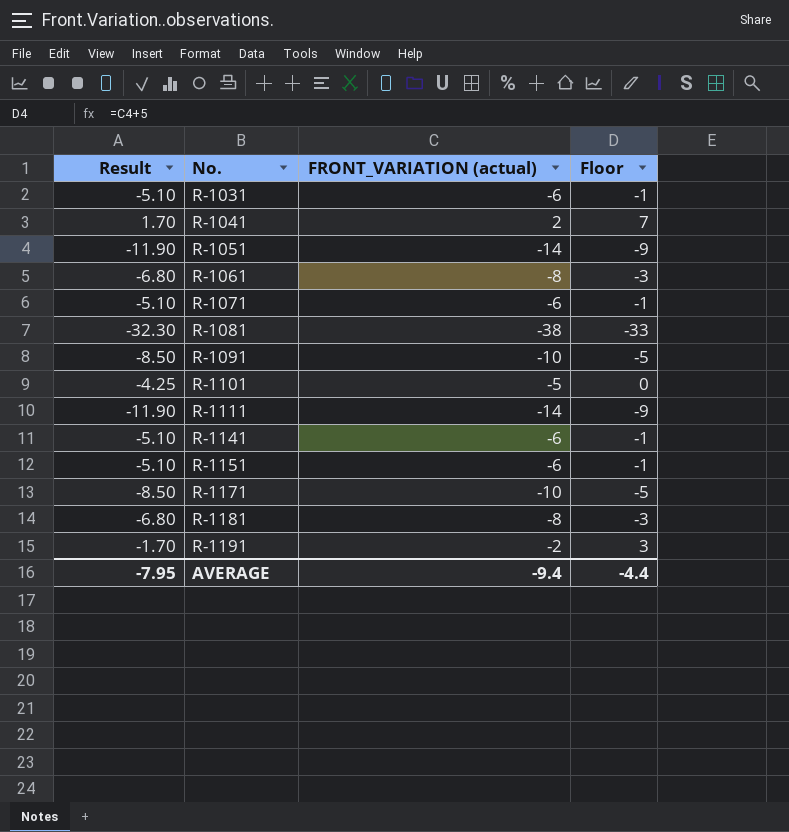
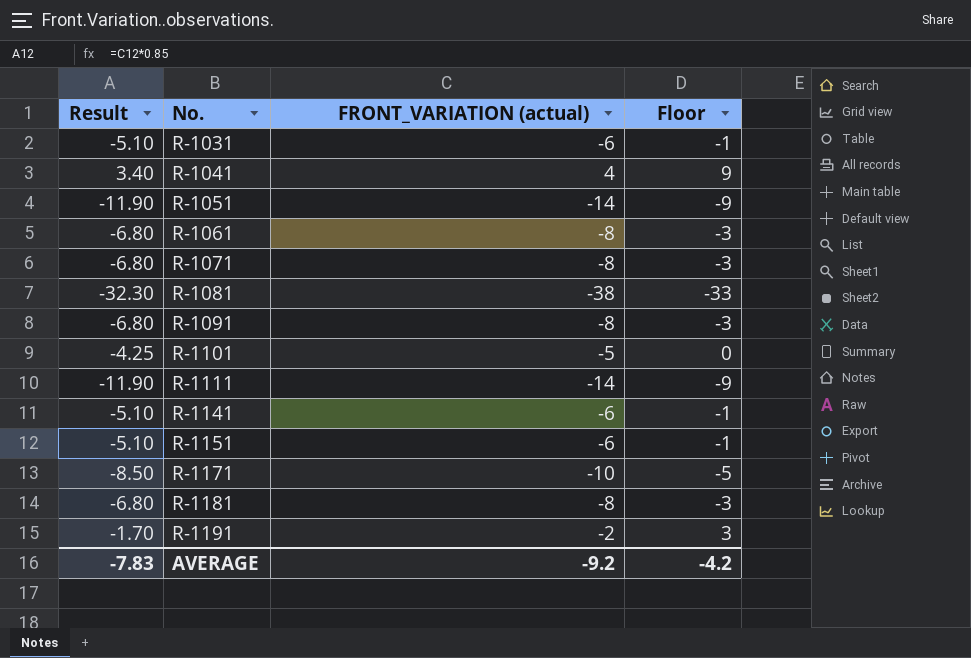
R-1041 | Result: 1.70 -> 3.40
R-1041 | FRONT_VARIATION (actual): 2 -> 4
R-1041 | Floor: 7 -> 9
R-1071 | Result: -5.10 -> -6.80
R-1071 | FRONT_VARIATION (actual): -6 -> -8
R-1071 | Floor: -1 -> -3
R-1091 | Result: -8.50 -> -6.80
R-1091 | FRONT_VARIATION (actual): -10 -> -8
R-1091 | Floor: -5 -> -3
AVERAGE | Result: -7.95 -> -7.83
AVERAGE | FRONT_VARIATION (actual): -9.4 -> -9.2
AVERAGE | Floor: -4.4 -> -4.2

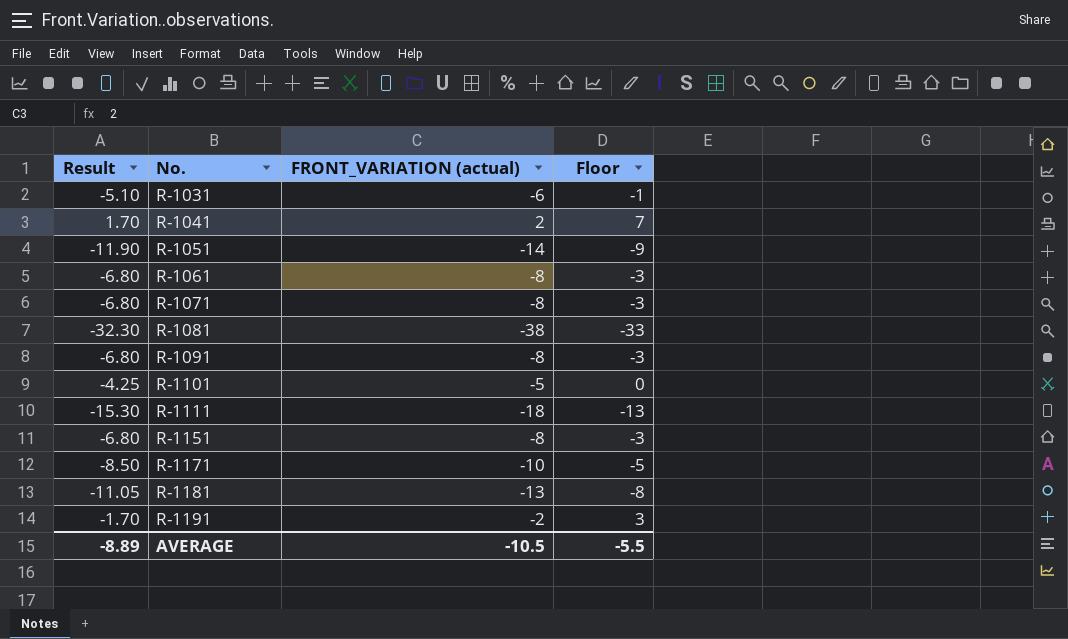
row R-1141: -5.10 | -6 | -1 -> none
R-1041 | Result: 3.40 -> 1.70
R-1041 | FRONT_VARIATION (actual): 4 -> 2
R-1041 | Floor: 9 -> 7
R-1111 | Result: -11.90 -> -15.30
R-1111 | FRONT_VARIATION (actual): -14 -> -18
R-1111 | Floor: -9 -> -13
R-1151 | Result: -5.10 -> -6.80
R-1151 | FRONT_VARIATION (actual): -6 -> -8
R-1151 | Floor: -1 -> -3
R-1181 | Result: -6.80 -> -11.05
R-1181 | FRONT_VARIATION (actual): -8 -> -13
R-1181 | Floor: -3 -> -8
AVERAGE | Result: -7.83 -> -8.89
AVERAGE | FRONT_VARIATION (actual): -9.2 -> -10.5
AVERAGE | Floor: -4.2 -> -5.5

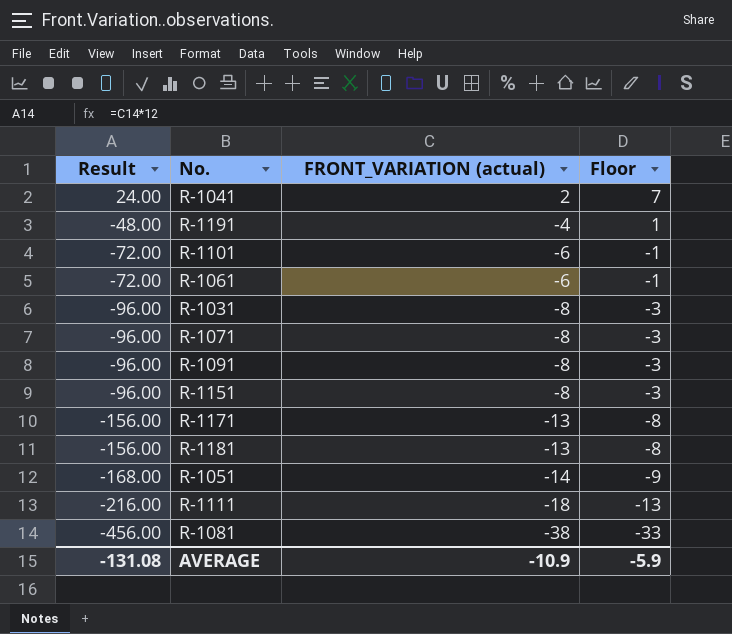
row order: No. ascending -> Result descending
column Result | formula: [FRONT_VARIATION (actual)] * 0.85 -> [FRONT_VARIATION (actual)] * 12
R-1191 | FRONT_VARIATION (actual): -2 -> -4
R-1191 | Floor: 3 -> 1
R-1101 | FRONT_VARIATION (actual): -5 -> -6
R-1101 | Floor: 0 -> -1
R-1061 | FRONT_VARIATION (actual): -8 -> -6
R-1061 | Floor: -3 -> -1
R-1031 | FRONT_VARIATION (actual): -6 -> -8
R-1031 | Floor: -1 -> -3
R-1171 | FRONT_VARIATION (actual): -10 -> -13
R-1171 | Floor: -5 -> -8
AVERAGE | Result: -8.89 -> -131.08
AVERAGE | FRONT_VARIATION (actual): -10.5 -> -10.9
AVERAGE | Floor: -5.5 -> -5.9

